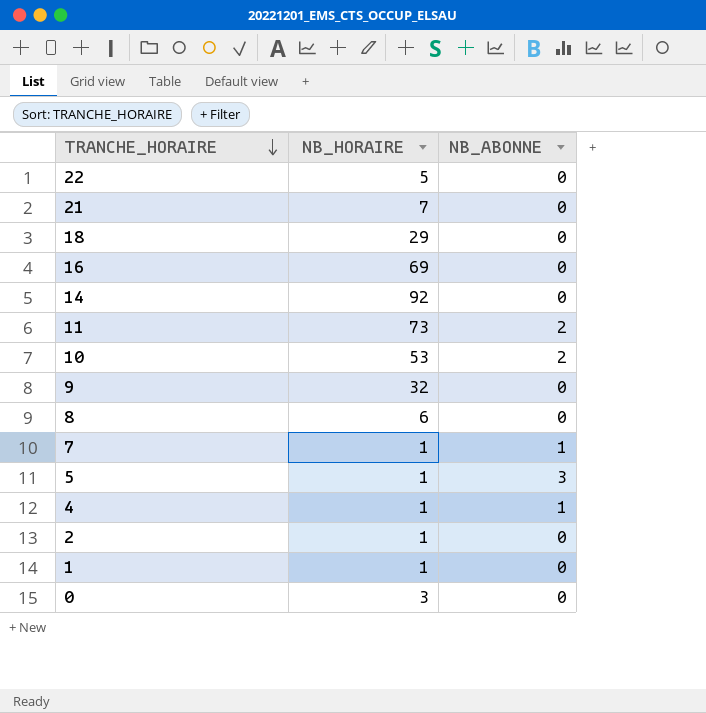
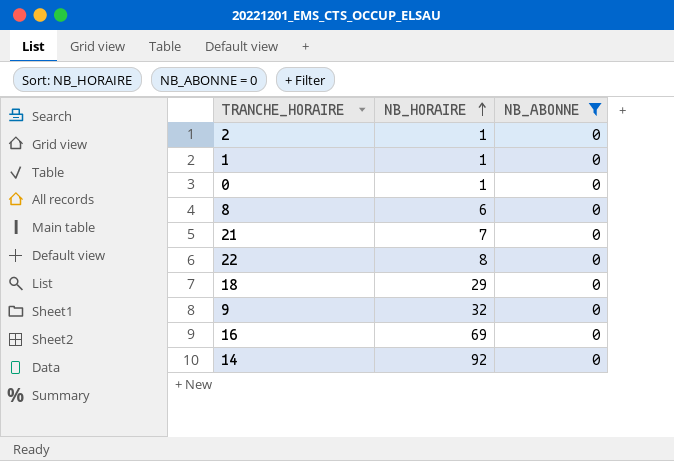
filter: none -> NB_ABONNE = 0
row order: TRANCHE_HORAIRE descending -> NB_HORAIRE ascending
0 | NB_HORAIRE: 3 -> 1
22 | NB_HORAIRE: 5 -> 8

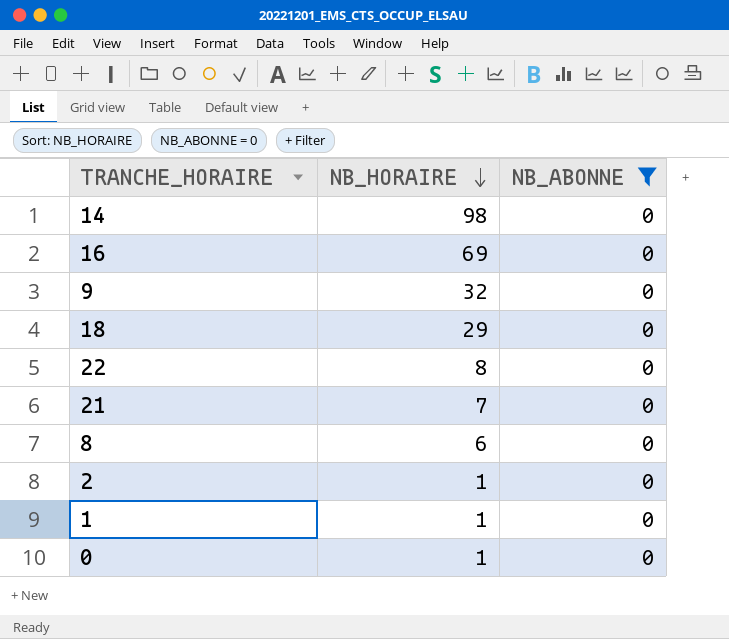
row order: NB_HORAIRE ascending -> NB_HORAIRE descending
14 | NB_HORAIRE: 92 -> 98

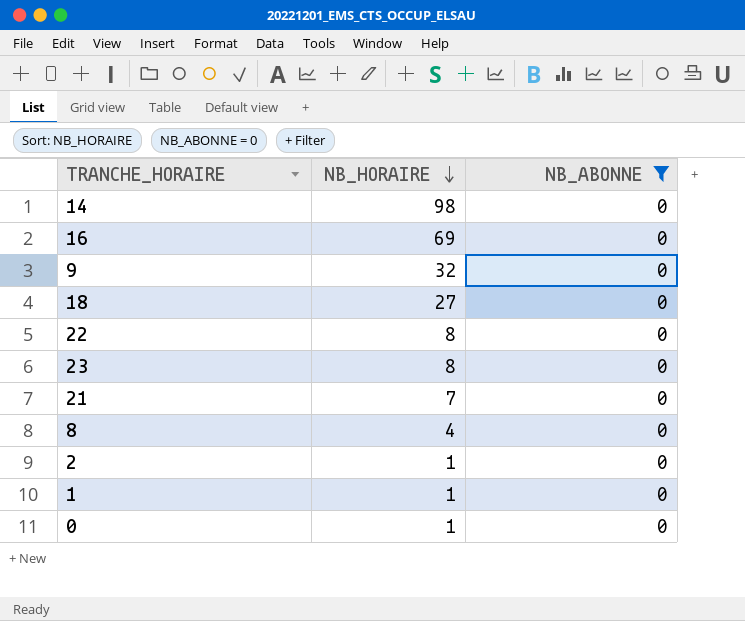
18 | NB_HORAIRE: 29 -> 27
row 23: none -> 8 | 0
8 | NB_HORAIRE: 6 -> 4

